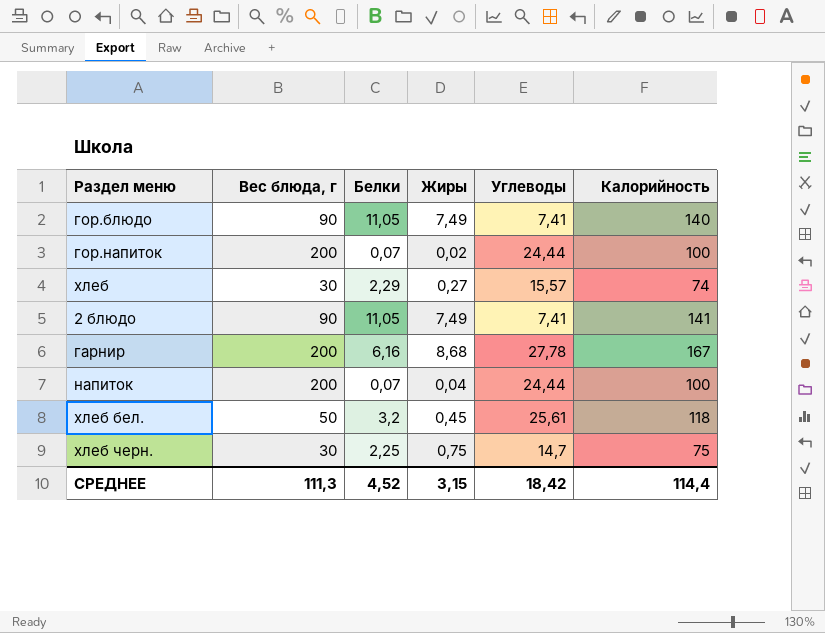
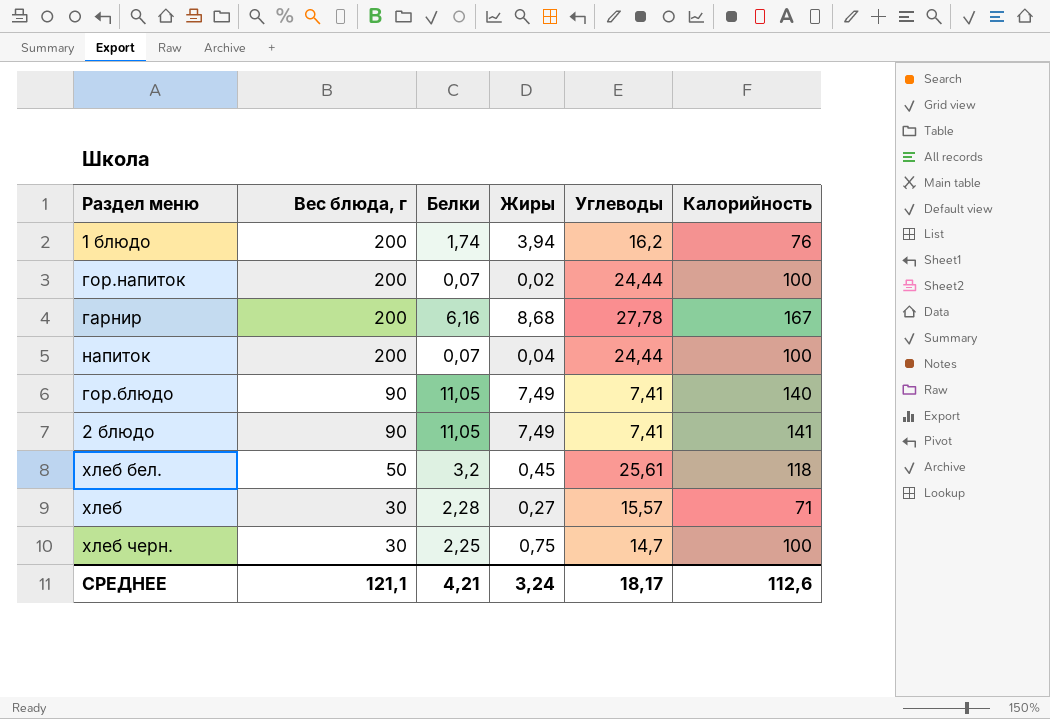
row order: none -> Вес блюда, г descending
row 1 блюдо: none -> 200 | 1,74 | 3,94 | 16,2 | 76
хлеб | Белки: 2,29 -> 2,28
хлеб | Калорийность: 74 -> 71
хлеб черн. | Калорийность: 75 -> 100
СРЕДНЕЕ | Вес блюда, г: 111,3 -> 121,1
СРЕДНЕЕ | Белки: 4,52 -> 4,21
СРЕДНЕЕ | Жиры: 3,15 -> 3,24
СРЕДНЕЕ | Углеводы: 18,42 -> 18,17
СРЕДНЕЕ | Калорийность: 114,4 -> 112,6

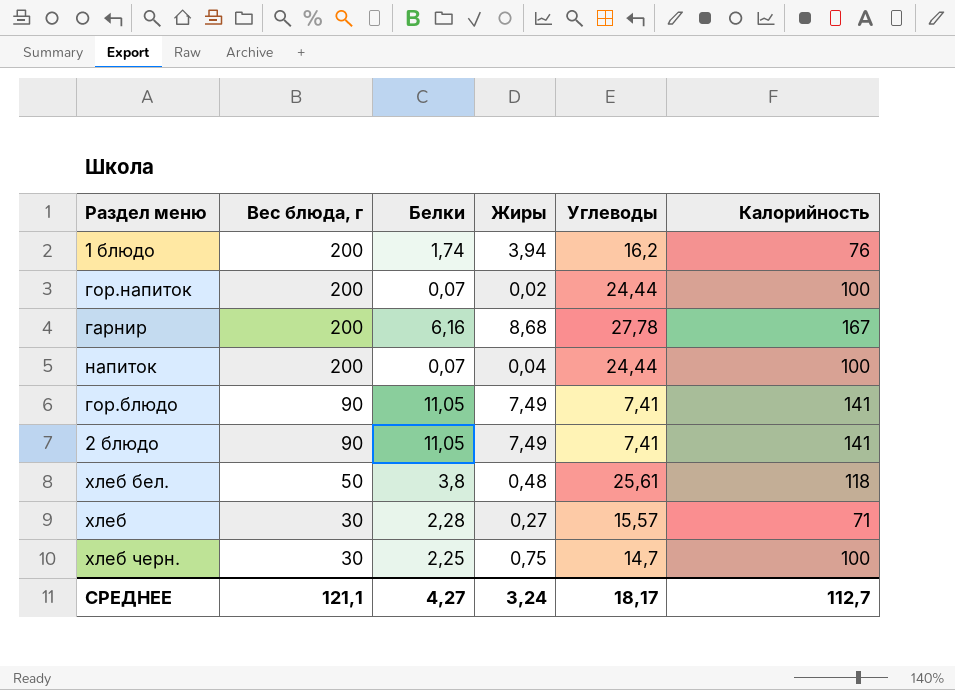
гор.блюдо | Калорийность: 140 -> 141
хлеб бел. | Белки: 3,2 -> 3,8
хлеб бел. | Жиры: 0,45 -> 0,48
СРЕДНЕЕ | Белки: 4,21 -> 4,27
СРЕДНЕЕ | Калорийность: 112,6 -> 112,7

